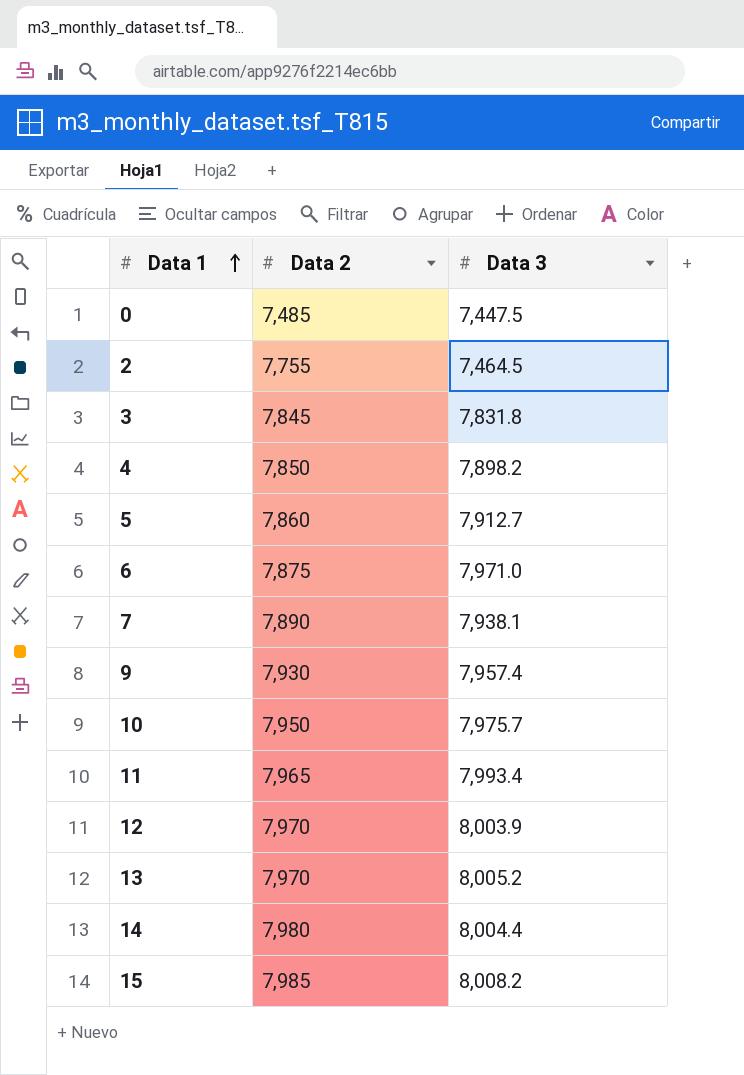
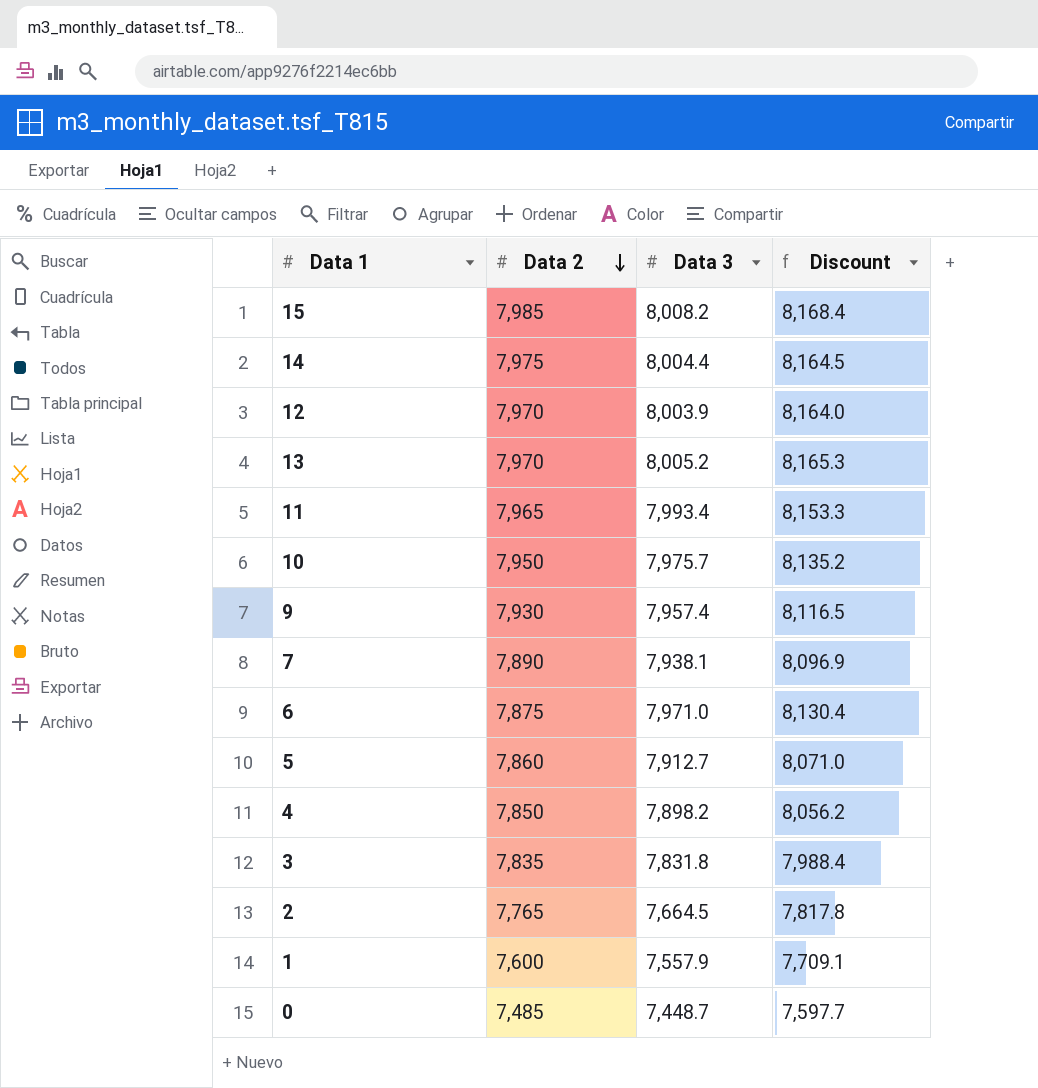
row order: Data 1 ascending -> Data 2 descending
column Discount | formula: none -> [Data 3] * 1.02
14 | Data 2: 7,980 -> 7,975
3 | Data 2: 7,845 -> 7,835
2 | Data 2: 7,755 -> 7,765
2 | Data 3: 7,464.5 -> 7,664.5
row 1: none -> 7,600 | 7,557.9 | 7,709.1
0 | Data 3: 7,447.5 -> 7,448.7

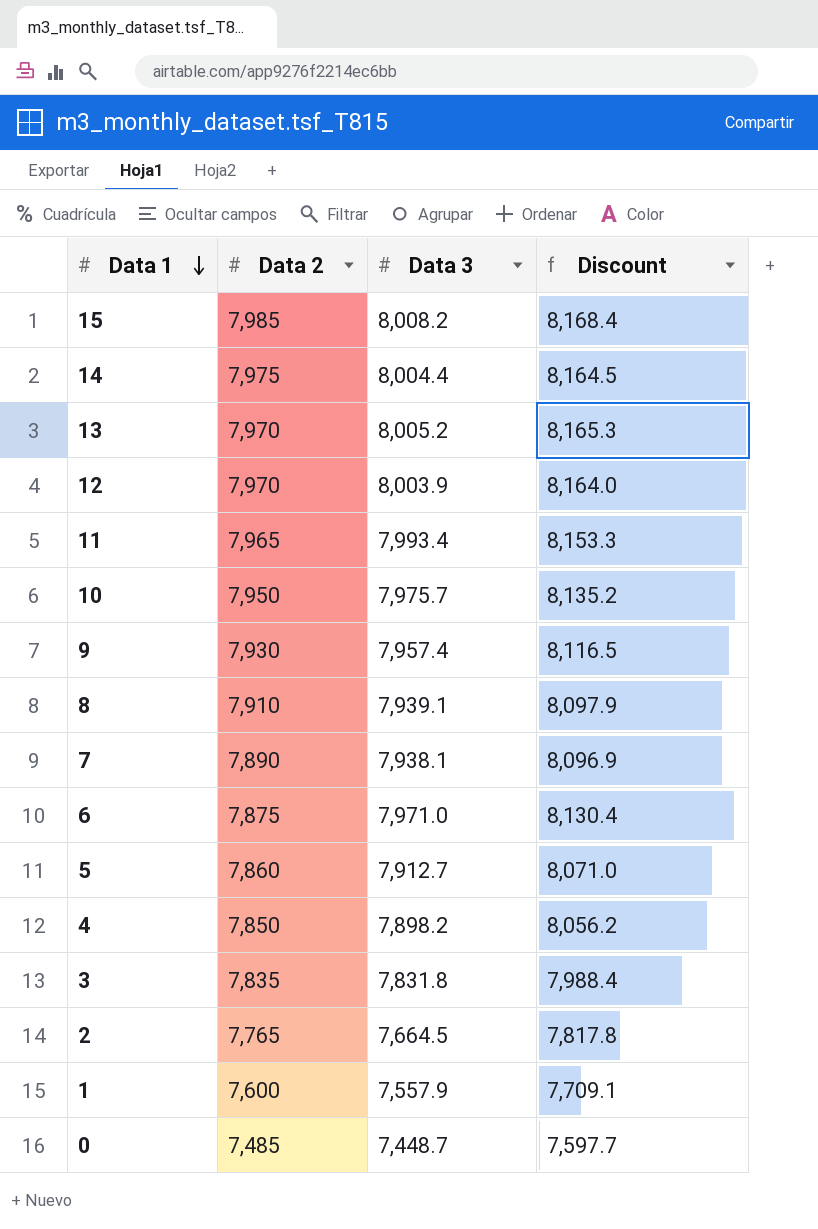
row order: Data 2 descending -> Data 1 descending
row 8: none -> 7,910 | 7,939.1 | 8,097.9

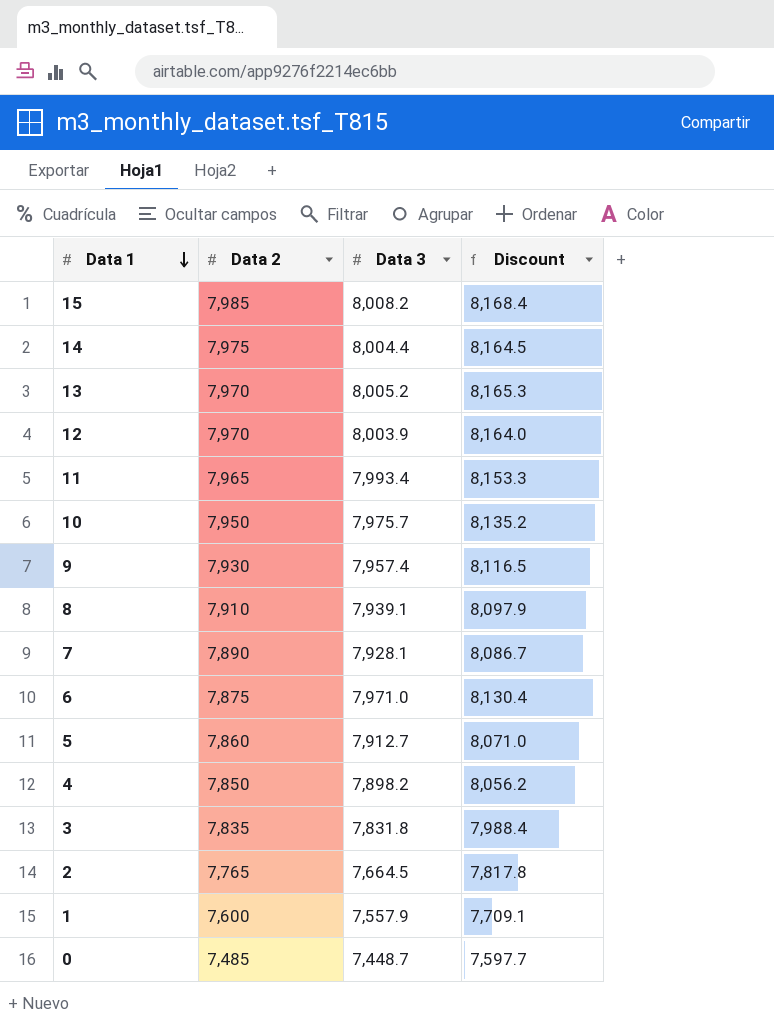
7 | Data 3: 7,938.1 -> 7,928.1
7 | Discount: 8,096.9 -> 8,086.7

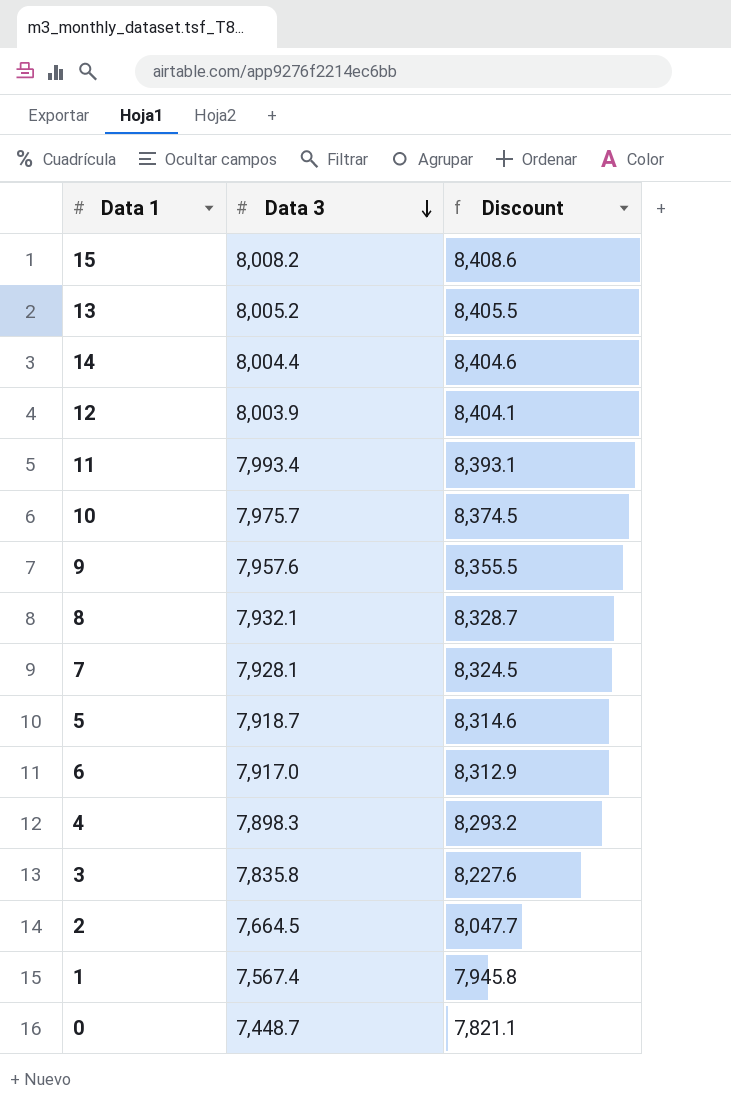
row order: Data 1 descending -> Data 3 descending
column Data 2 | position: 2 -> none
column Discount | formula: [Data 3] * 1.02 -> [Data 3] * 1.05
9 | Data 3: 7,957.4 -> 7,957.6
8 | Data 3: 7,939.1 -> 7,932.1
5 | Data 3: 7,912.7 -> 7,918.7
6 | Data 3: 7,971.0 -> 7,917.0
4 | Data 3: 7,898.2 -> 7,898.3
3 | Data 3: 7,831.8 -> 7,835.8
1 | Data 3: 7,557.9 -> 7,567.4

